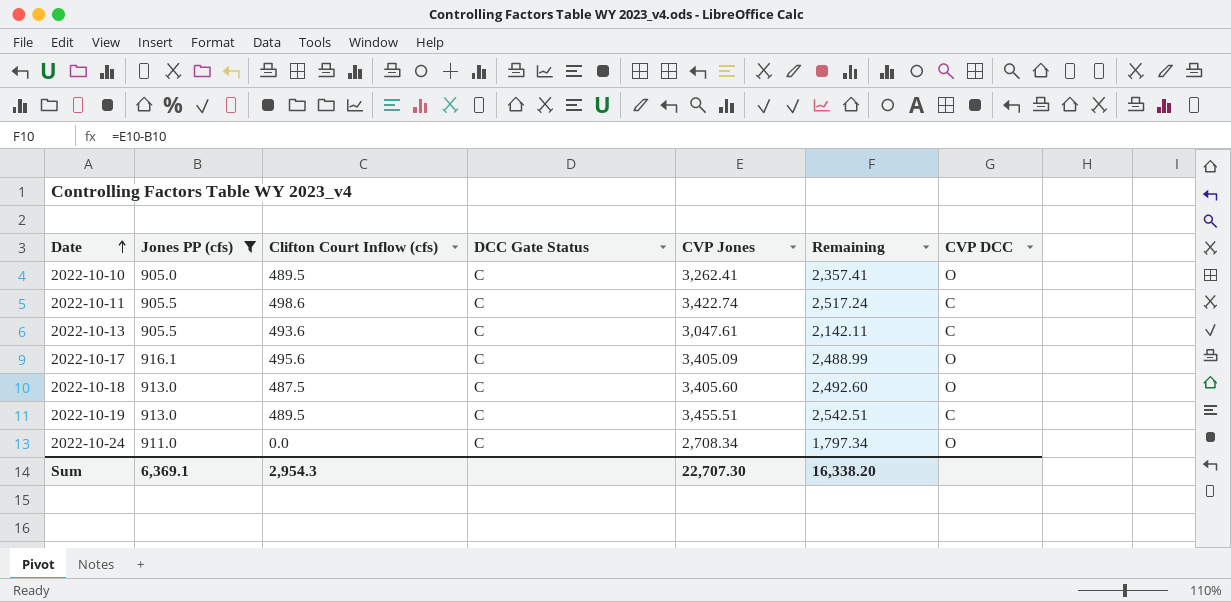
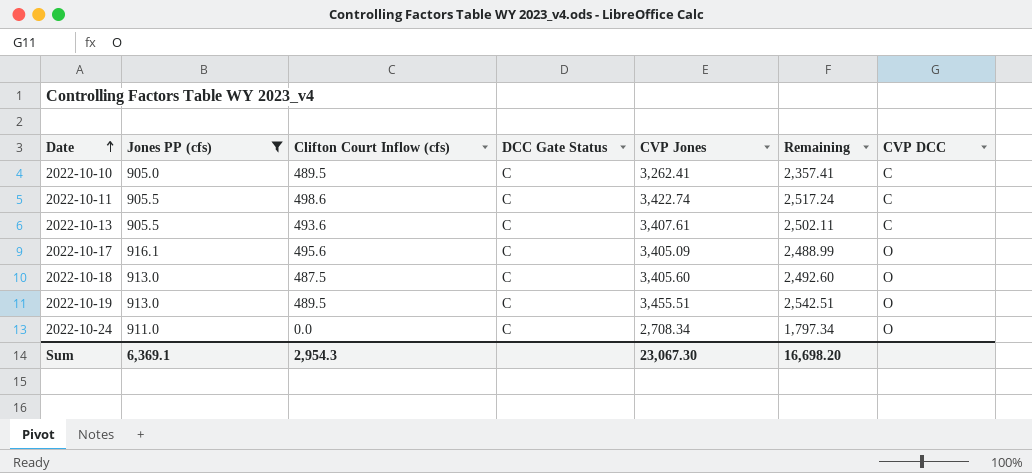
2022-10-10 | CVP DCC: O -> C
2022-10-13 | CVP Jones: 3,047.61 -> 3,407.61
2022-10-13 | Remaining: 2,142.11 -> 2,502.11
2022-10-19 | CVP DCC: C -> O
Sum | CVP Jones: 22,707.30 -> 23,067.30
Sum | Remaining: 16,338.20 -> 16,698.20

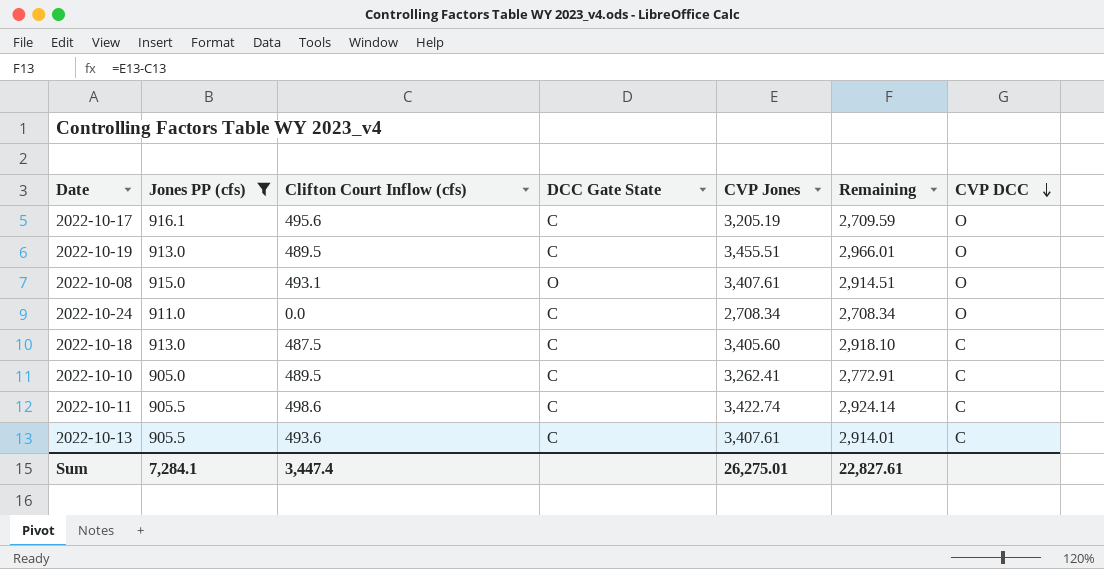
row order: Date ascending -> CVP DCC descending
column name: DCC Gate Status -> DCC Gate State
column Remaining | formula: [CVP Jones] - [Jones PP (cfs)] -> [CVP Jones] - [Clifton Court Inflow (cfs)]
2022-10-17 | CVP Jones: 3,405.09 -> 3,205.19
row 2022-10-08: none -> 915.0 | 493.1 | O | 3,407.61 | 2,914.51 | O
2022-10-18 | CVP DCC: O -> C
Sum | Jones PP (cfs): 6,369.1 -> 7,284.1
Sum | Clifton Court Inflow (cfs): 2,954.3 -> 3,447.4
Sum | CVP Jones: 23,067.30 -> 26,275.01
Sum | Remaining: 16,698.20 -> 22,827.61

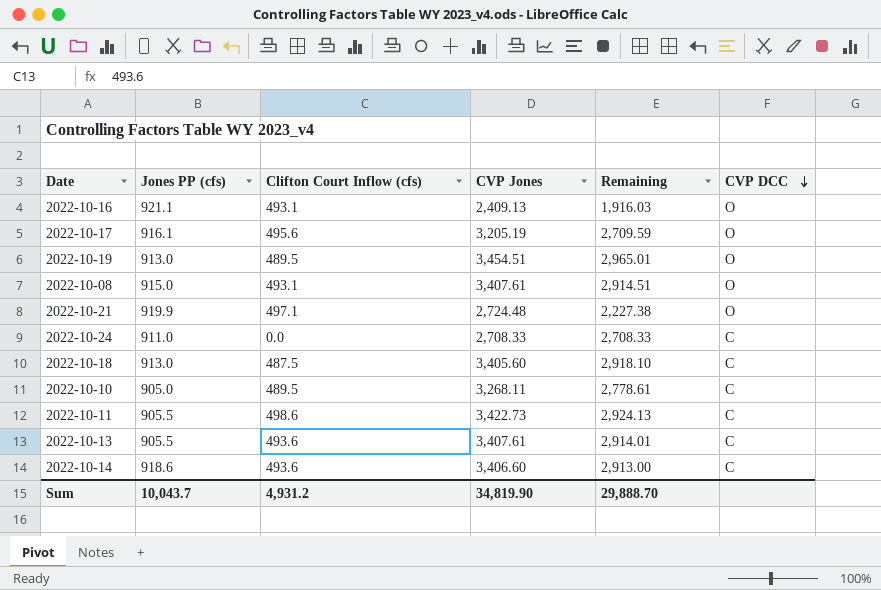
filter: Jones PP (cfs) <= 916.1 -> none
column DCC Gate State | position: 4 -> none
2022-10-19 | CVP Jones: 3,455.51 -> 3,454.51
2022-10-19 | Remaining: 2,966.01 -> 2,965.01
2022-10-24 | CVP Jones: 2,708.34 -> 2,708.33
2022-10-24 | Remaining: 2,708.34 -> 2,708.33
2022-10-24 | CVP DCC: O -> C
2022-10-10 | CVP Jones: 3,262.41 -> 3,268.11
2022-10-10 | Remaining: 2,772.91 -> 2,778.61
2022-10-11 | CVP Jones: 3,422.74 -> 3,422.73
2022-10-11 | Remaining: 2,924.14 -> 2,924.13
Sum | Jones PP (cfs): 7,284.1 -> 10,043.7
Sum | Clifton Court Inflow (cfs): 3,447.4 -> 4,931.2
Sum | CVP Jones: 26,275.01 -> 34,819.90
Sum | Remaining: 22,827.61 -> 29,888.70

